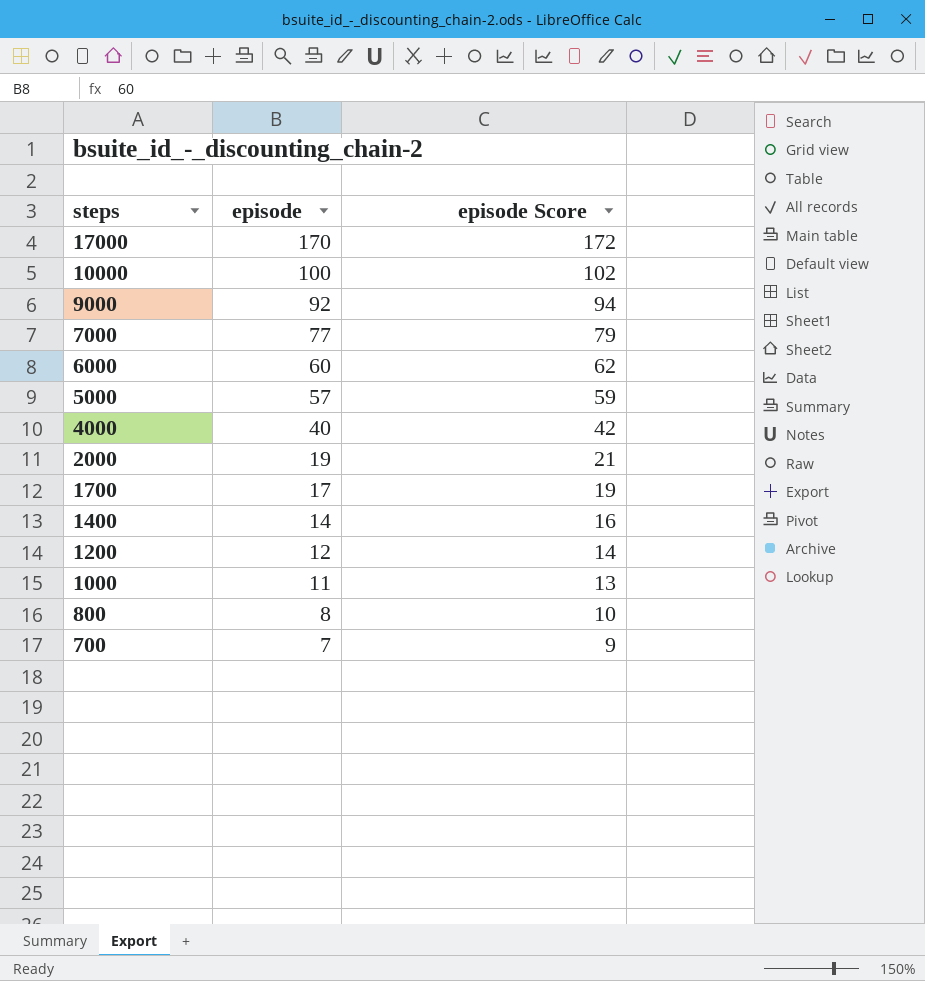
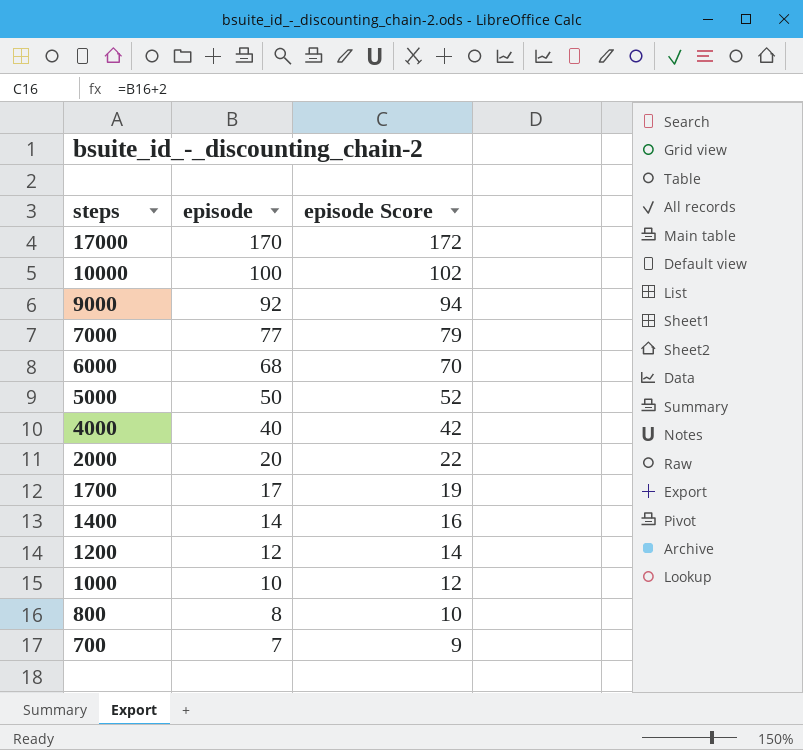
6000 | episode: 60 -> 68
6000 | episode Score: 62 -> 70
5000 | episode: 57 -> 50
5000 | episode Score: 59 -> 52
2000 | episode: 19 -> 20
2000 | episode Score: 21 -> 22
1000 | episode: 11 -> 10
1000 | episode Score: 13 -> 12

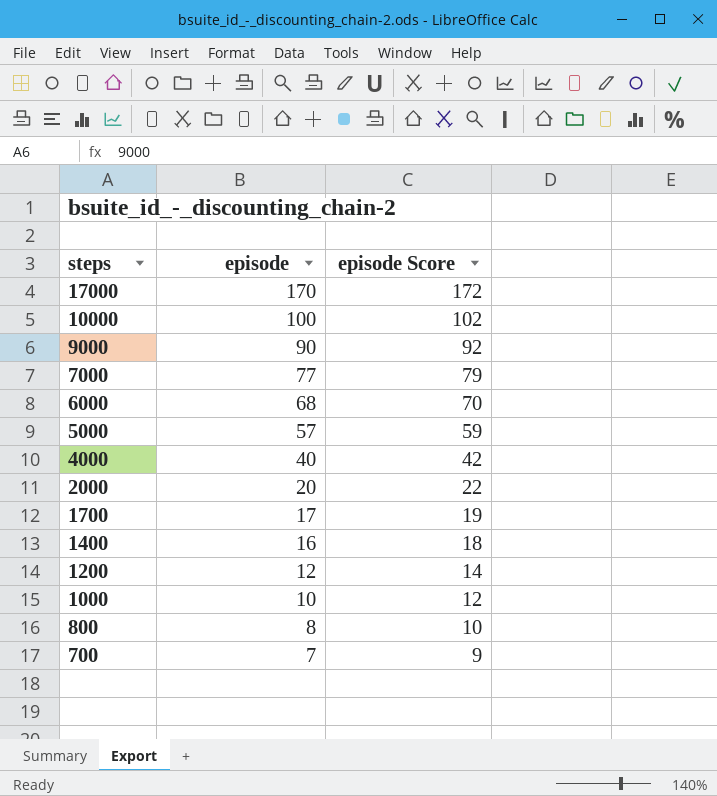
9000 | episode: 92 -> 90
9000 | episode Score: 94 -> 92
5000 | episode: 50 -> 57
5000 | episode Score: 52 -> 59
1400 | episode: 14 -> 16
1400 | episode Score: 16 -> 18

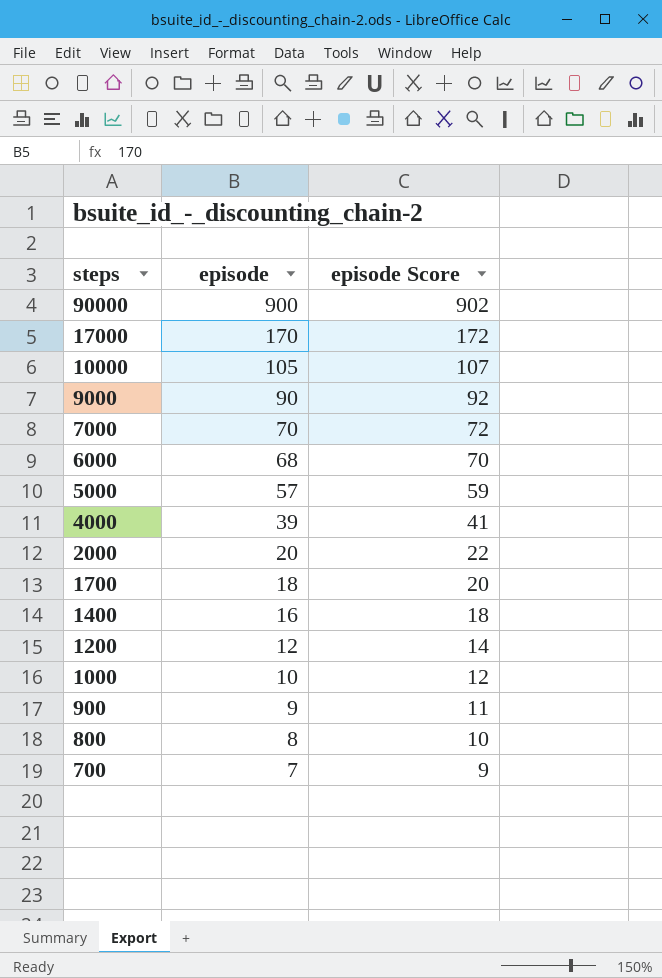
row 90000: none -> 900 | 902
10000 | episode: 100 -> 105
10000 | episode Score: 102 -> 107
7000 | episode: 77 -> 70
7000 | episode Score: 79 -> 72
4000 | episode: 40 -> 39
4000 | episode Score: 42 -> 41
1700 | episode: 17 -> 18
1700 | episode Score: 19 -> 20
row 900: none -> 9 | 11

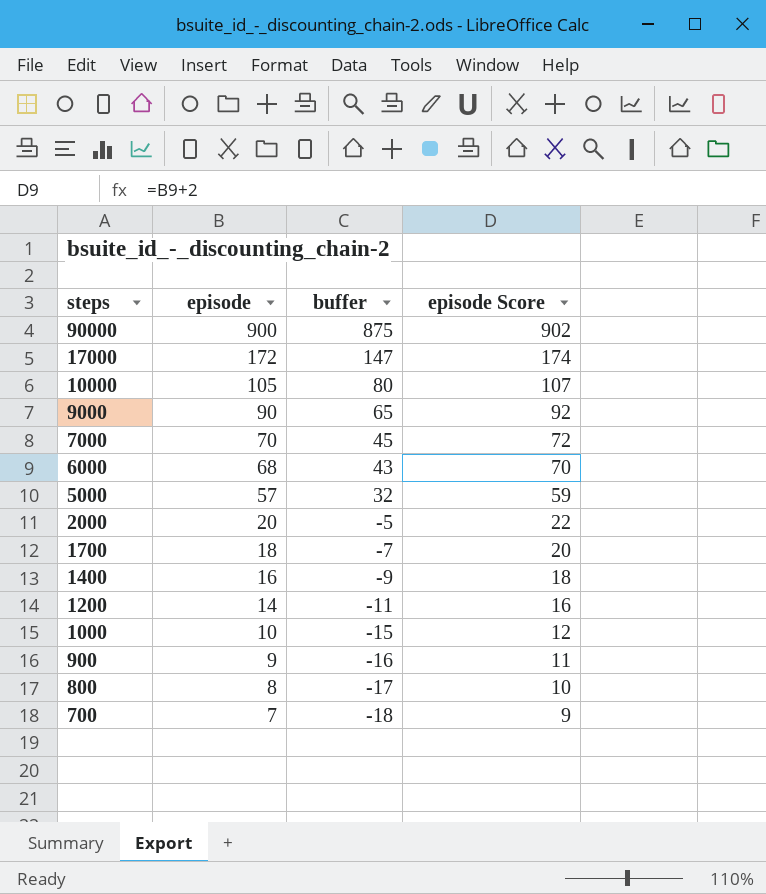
column buffer | formula: none -> [episode] - 25
row 4000: 39 | 41 -> none
17000 | episode: 170 -> 172
17000 | episode Score: 172 -> 174
1200 | episode: 12 -> 14
1200 | episode Score: 14 -> 16

